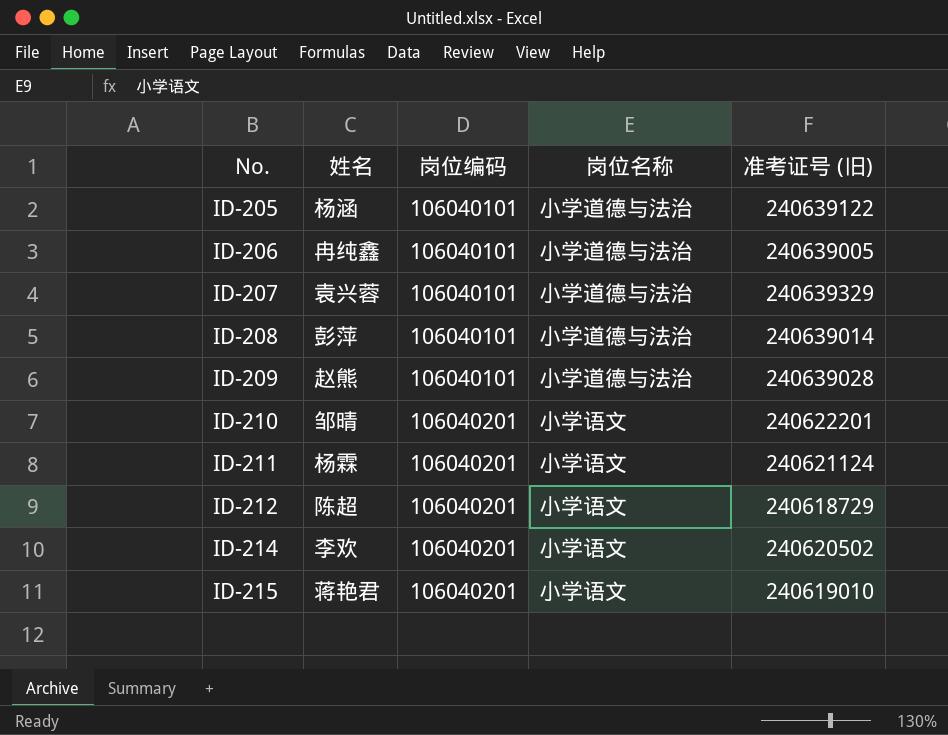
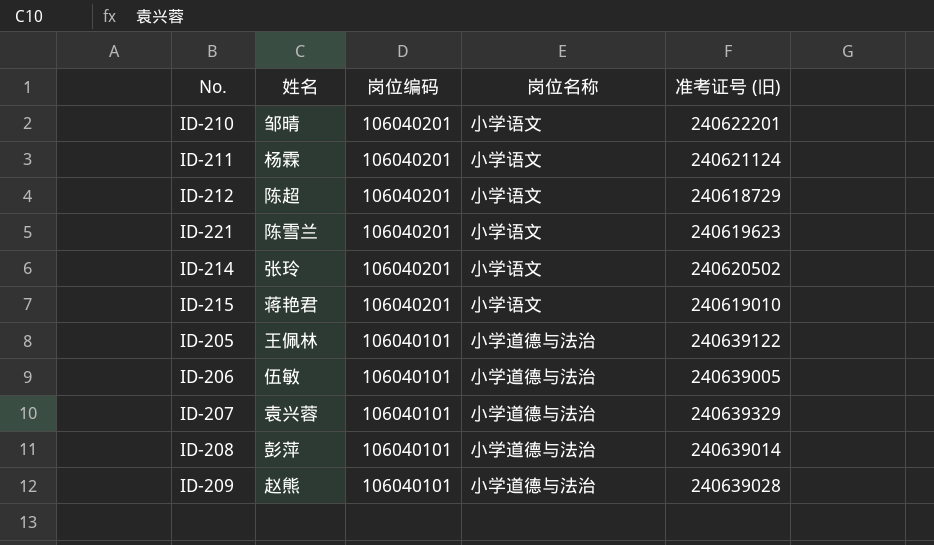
row order: No. ascending -> 岗位编码 descending
row ID-221: none -> 陈雪兰 | 106040201 | 小学语文 | 240619623
ID-214 | 姓名: 李欢 -> 张玲
ID-205 | 姓名: 杨涵 -> 王佩林
ID-206 | 姓名: 冉纯鑫 -> 伍敏

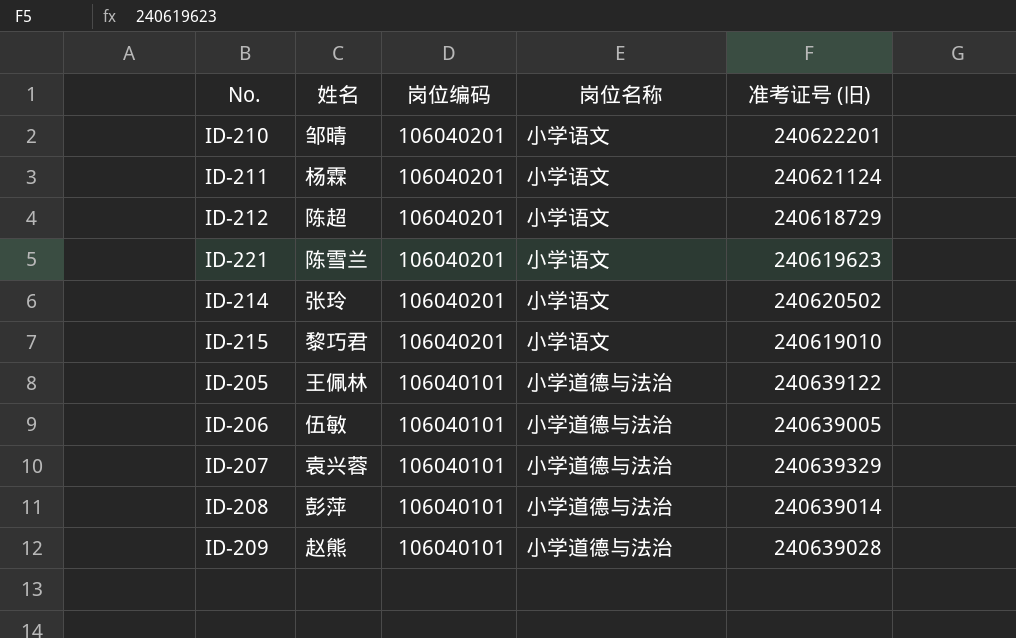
ID-215 | 姓名: 蒋艳君 -> 黎巧君

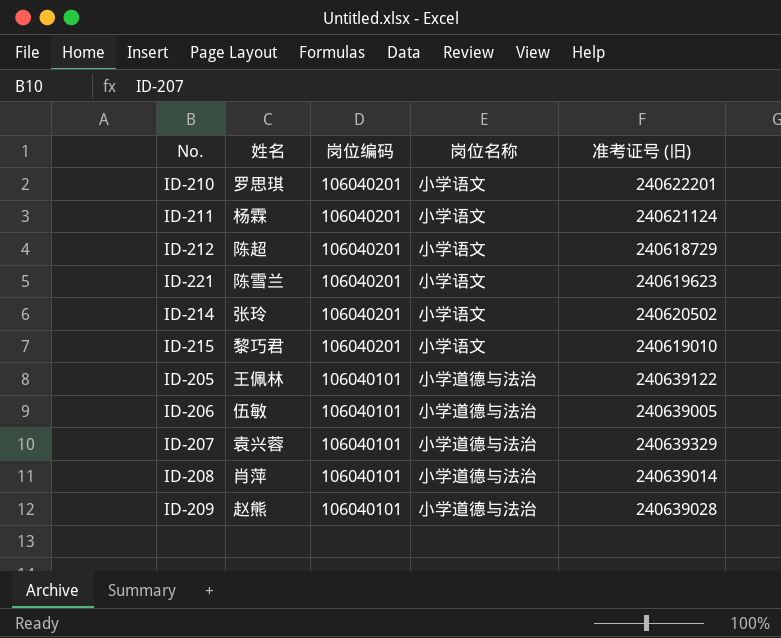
ID-210 | 姓名: 邹晴 -> 罗思琪
ID-208 | 姓名: 彭萍 -> 肖萍

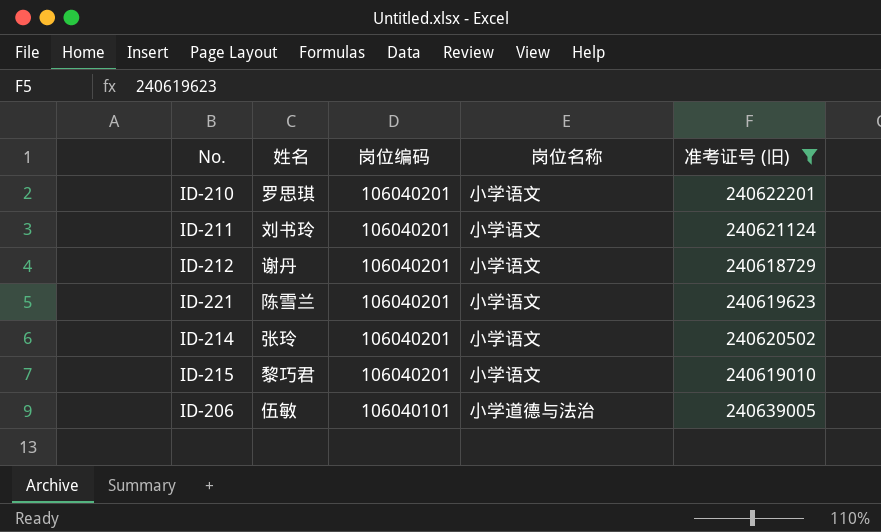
filter: none -> 准考证号 (旧) <= 240639005
ID-211 | 姓名: 杨霖 -> 刘书玲
ID-212 | 姓名: 陈超 -> 谢丹

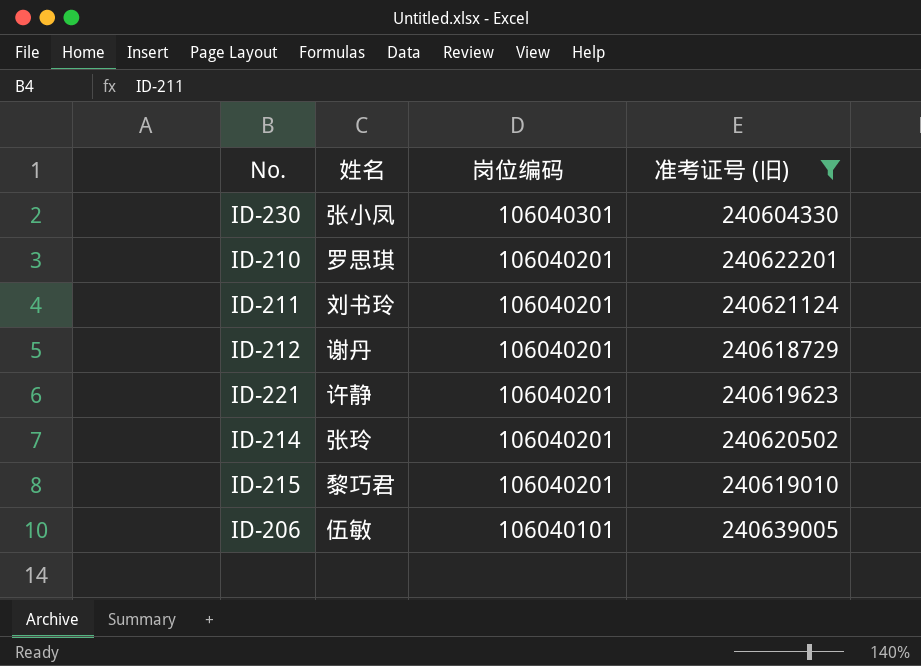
column 岗位名称 | position: 4 -> none
row ID-230: none -> 张小凤 | 106040301 | 240604330
ID-221 | 姓名: 陈雪兰 -> 许静

